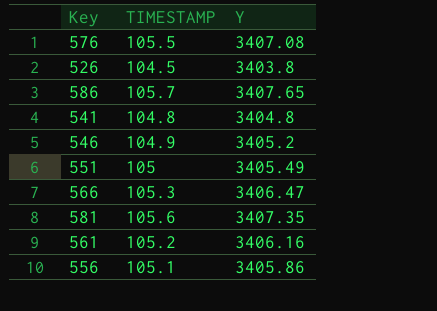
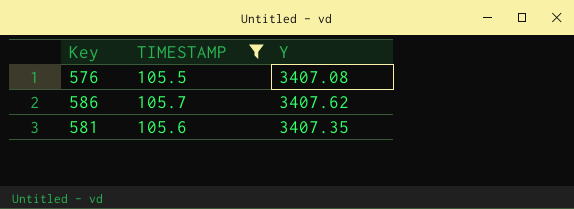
filter: none -> TIMESTAMP >= 105.5
586 | Y: 3407.65 -> 3407.62

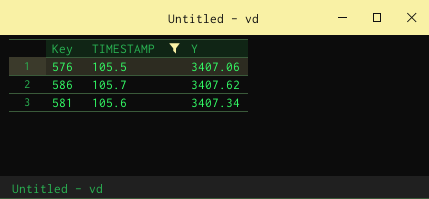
576 | Y: 3407.08 -> 3407.06
581 | Y: 3407.35 -> 3407.34

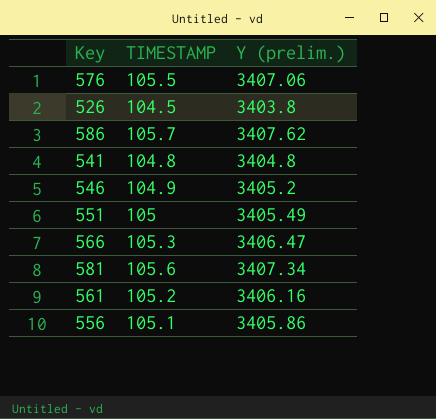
filter: TIMESTAMP >= 105.5 -> none
column name: Y -> Y (prelim.)

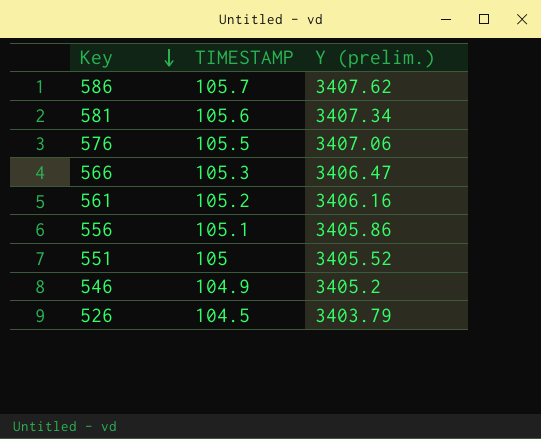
row order: none -> Key descending
row 541: 104.8 | 3404.8 -> none
551 | Y (prelim.): 3405.49 -> 3405.52
526 | Y (prelim.): 3403.8 -> 3403.79

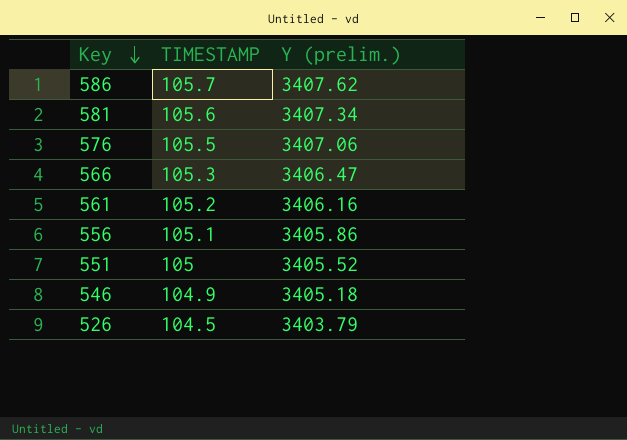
546 | Y (prelim.): 3405.2 -> 3405.18

